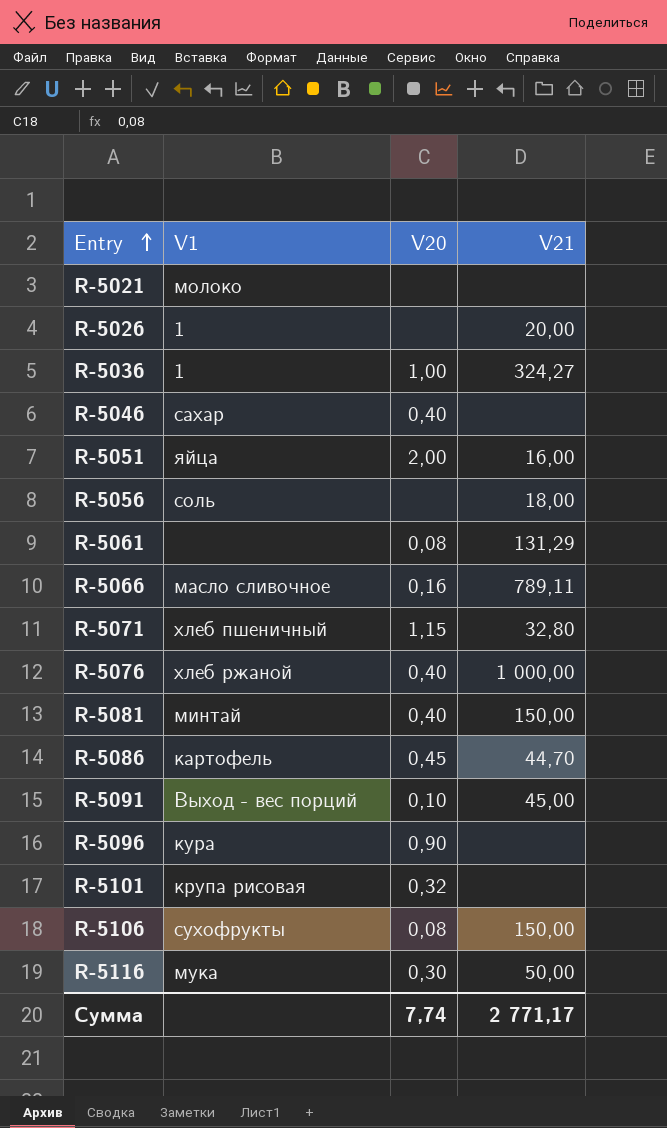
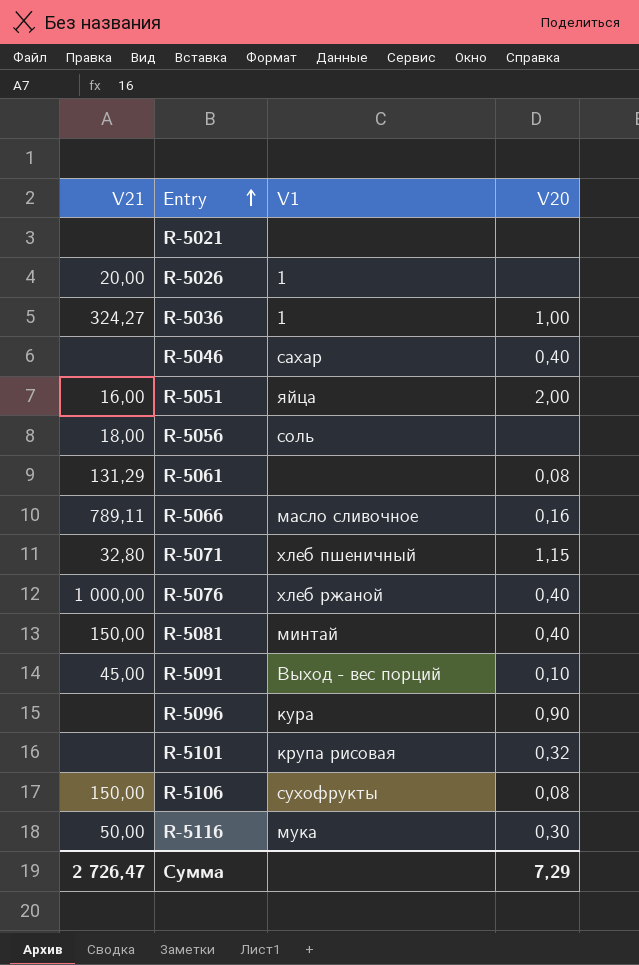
column V21 | position: 4 -> 1
row R-5086: картофель | 0,45 | 44,70 -> none
R-5021 | V1: молоко -> none
Сумма | V21: 2 771,17 -> 2 726,47
Сумма | V20: 7,74 -> 7,29

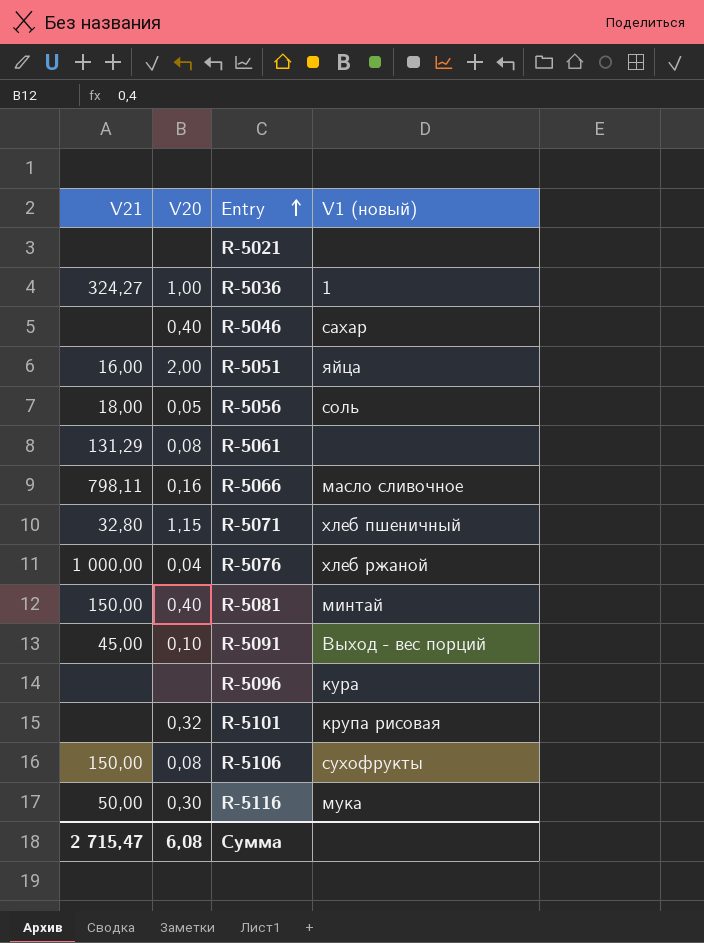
column V20 | position: 4 -> 2
column name: V1 -> V1 (новый)
row R-5026: 20,00 | 1 | none -> none
R-5056 | V20: none -> 0,05
R-5066 | V21: 789,11 -> 798,11
R-5076 | V20: 0,40 -> 0,04
R-5096 | V20: 0,90 -> none
Сумма | V21: 2 726,47 -> 2 715,47
Сумма | V20: 7,29 -> 6,08

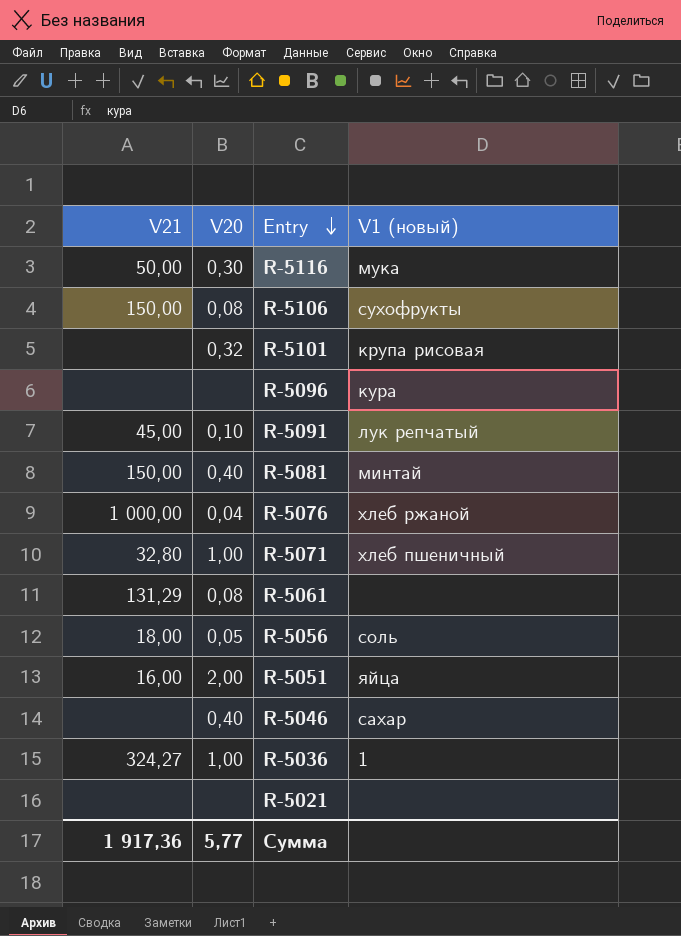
row order: Entry ascending -> Entry descending
row R-5066: 798,11 | 0,16 | масло сливочное -> none
R-5091 | V1 (новый): Выход - вес порций -> лук репчатый
R-5071 | V20: 1,15 -> 1,00
Сумма | V21: 2 715,47 -> 1 917,36
Сумма | V20: 6,08 -> 5,77

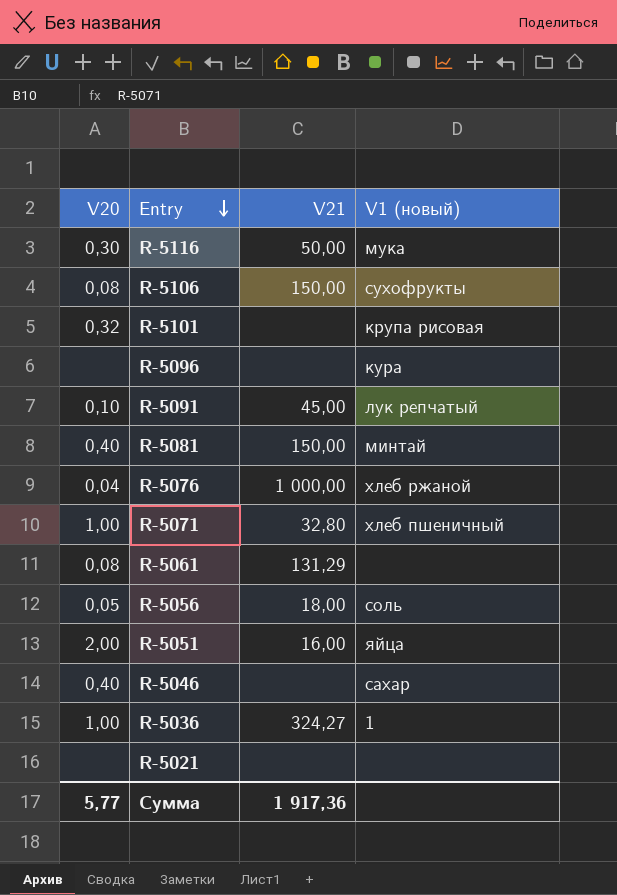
column V21 | position: 1 -> 3

